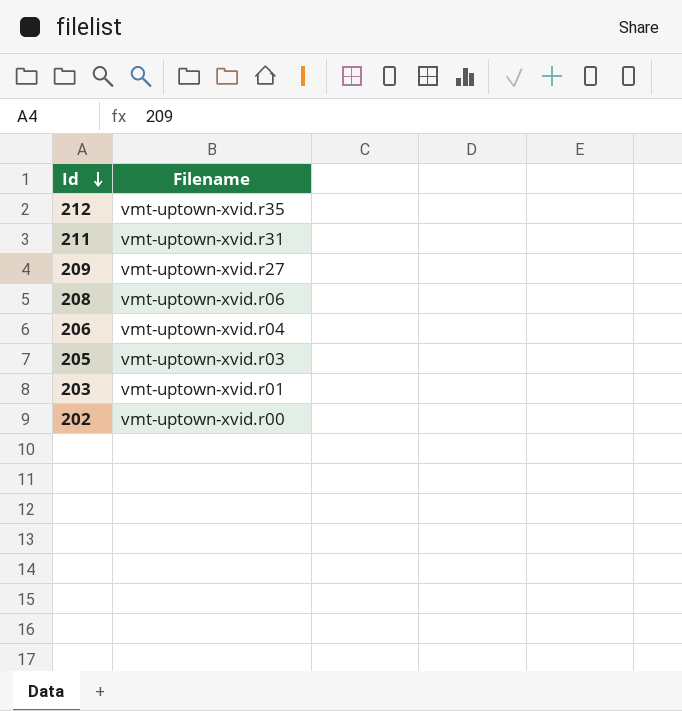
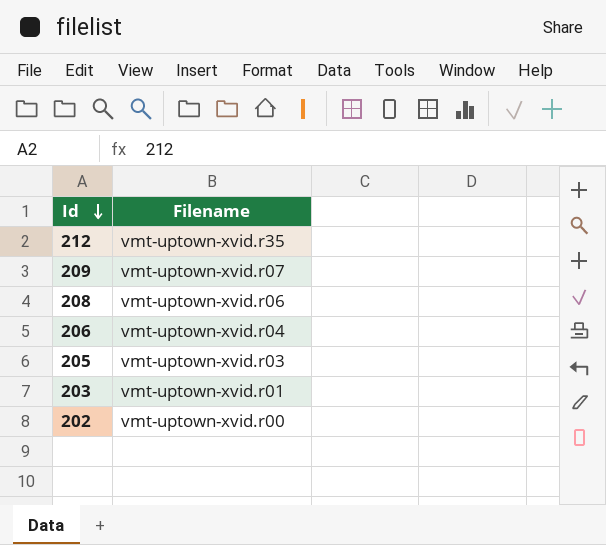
row 211: vmt-uptown-xvid.r31 -> none
209 | Filename: vmt-uptown-xvid.r27 -> vmt-uptown-xvid.r07

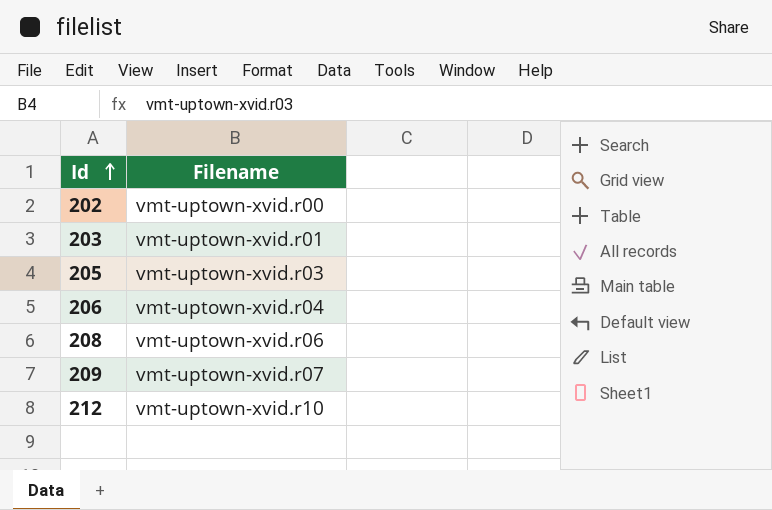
row order: Id descending -> Id ascending
212 | Filename: vmt-uptown-xvid.r35 -> vmt-uptown-xvid.r10

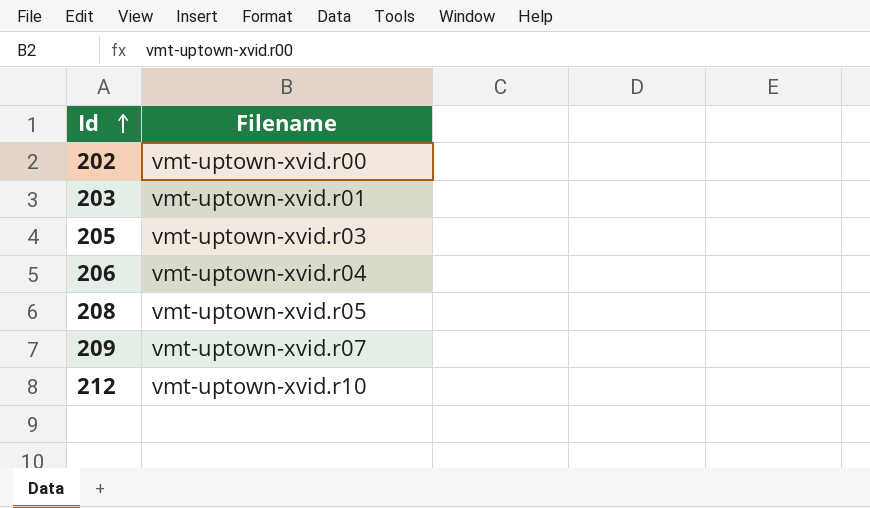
208 | Filename: vmt-uptown-xvid.r06 -> vmt-uptown-xvid.r05

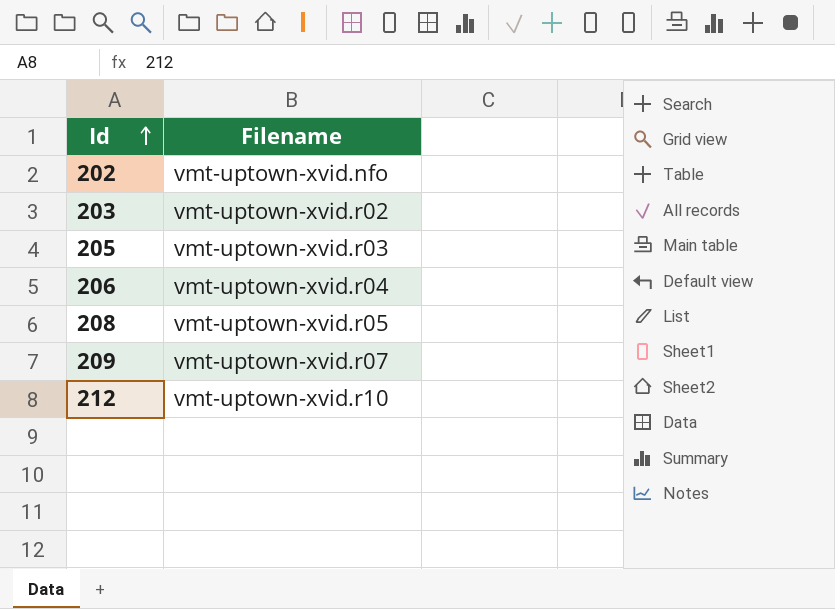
202 | Filename: vmt-uptown-xvid.r00 -> vmt-uptown-xvid.nfo
203 | Filename: vmt-uptown-xvid.r01 -> vmt-uptown-xvid.r02

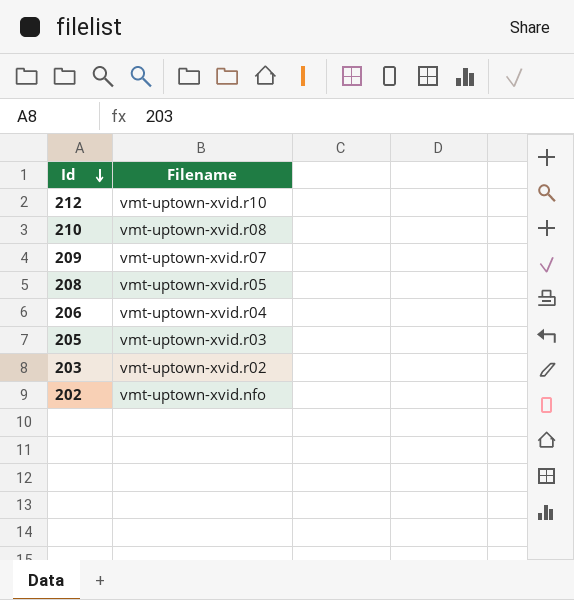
row order: Id ascending -> Id descending
row 210: none -> vmt-uptown-xvid.r08

